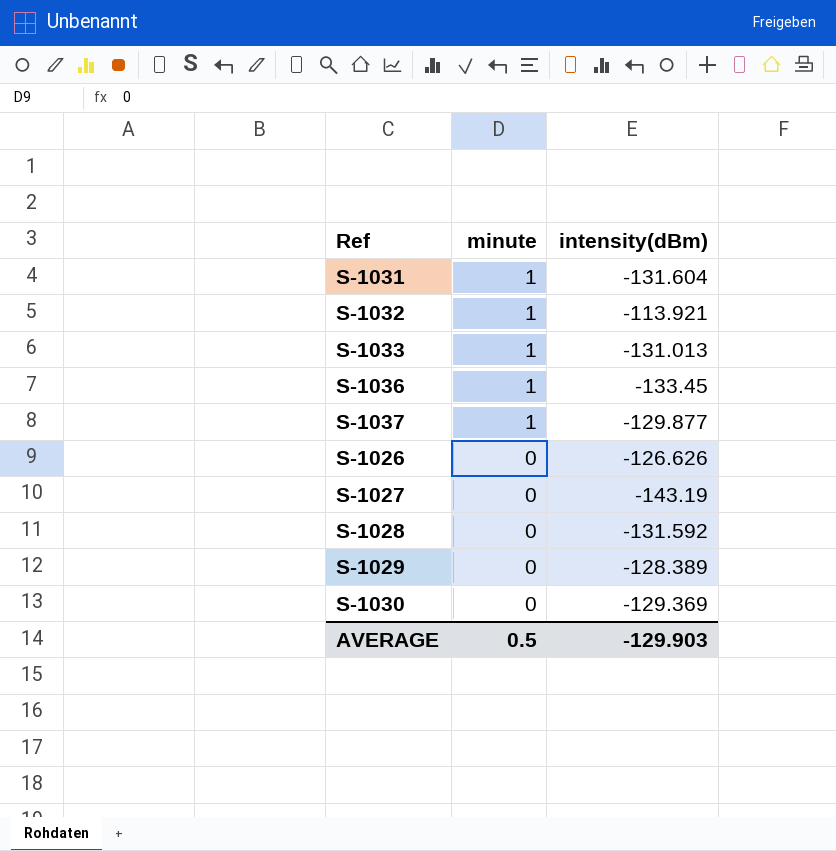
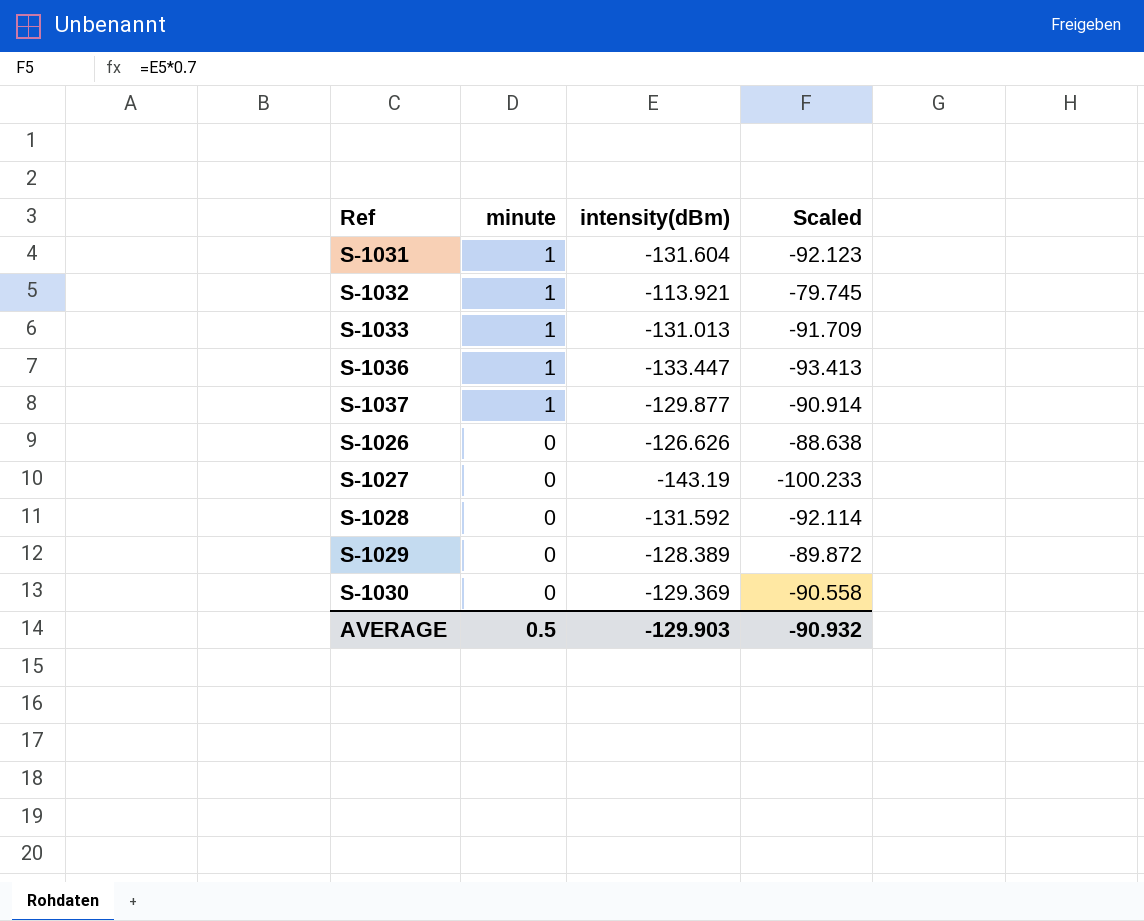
column Scaled | formula: none -> [intensity(dBm)] * 0.7
S-1036 | intensity(dBm): -133.45 -> -133.447

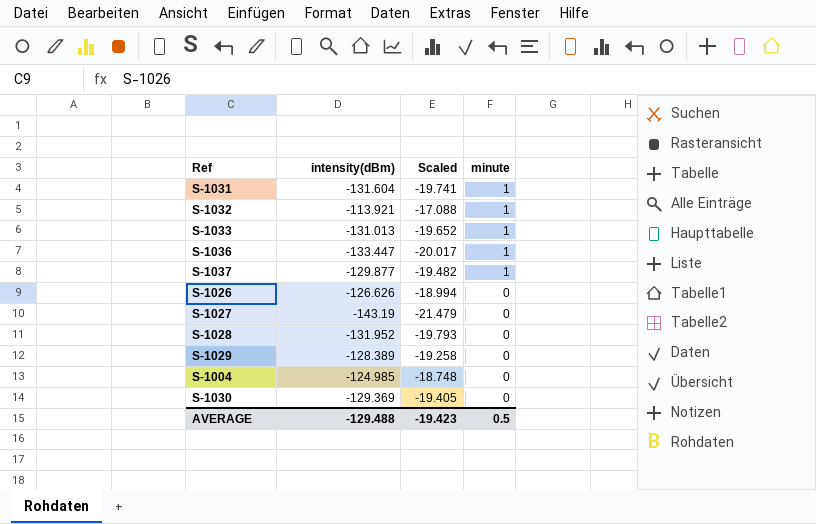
column Scaled | formula: [intensity(dBm)] * 0.7 -> [intensity(dBm)] * 0.15
column minute | position: 2 -> 4
S-1028 | intensity(dBm): -131.592 -> -131.952
row S-1004: none -> -124.985 | -18.748 | 0
AVERAGE | intensity(dBm): -129.903 -> -129.488
AVERAGE | Scaled: -90.932 -> -19.423

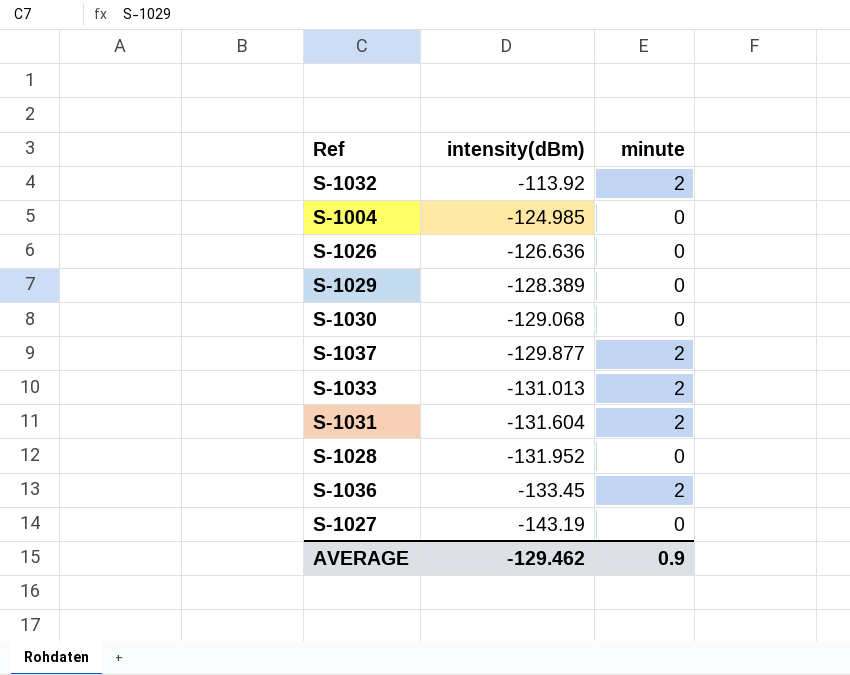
row order: minute descending -> intensity(dBm) descending
column Scaled | formula: [intensity(dBm)] * 0.15 -> none
S-1032 | intensity(dBm): -113.921 -> -113.92
S-1032 | minute: 1 -> 2
S-1026 | intensity(dBm): -126.626 -> -126.636
S-1030 | intensity(dBm): -129.369 -> -129.068
S-1037 | minute: 1 -> 2
S-1033 | minute: 1 -> 2
S-1031 | minute: 1 -> 2
S-1036 | intensity(dBm): -133.447 -> -133.45
S-1036 | minute: 1 -> 2
AVERAGE | intensity(dBm): -129.488 -> -129.462
AVERAGE | minute: 0.5 -> 0.9

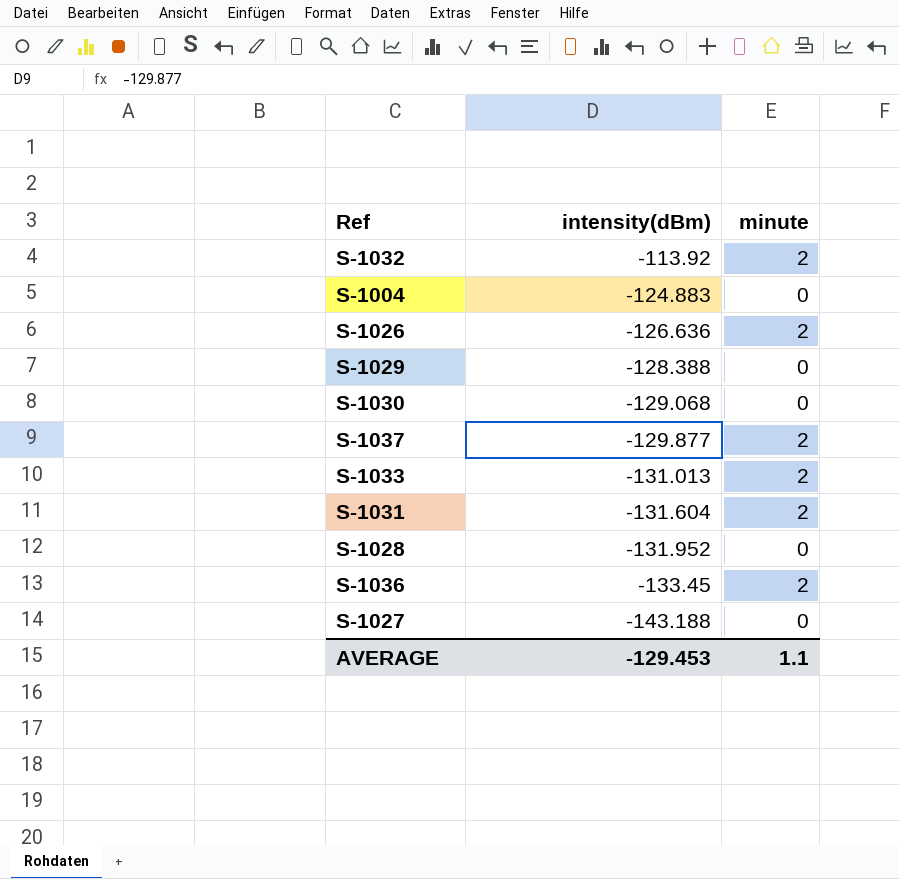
S-1004 | intensity(dBm): -124.985 -> -124.883
S-1026 | minute: 0 -> 2
S-1029 | intensity(dBm): -128.389 -> -128.388
S-1027 | intensity(dBm): -143.19 -> -143.188
AVERAGE | intensity(dBm): -129.462 -> -129.453
AVERAGE | minute: 0.9 -> 1.1

